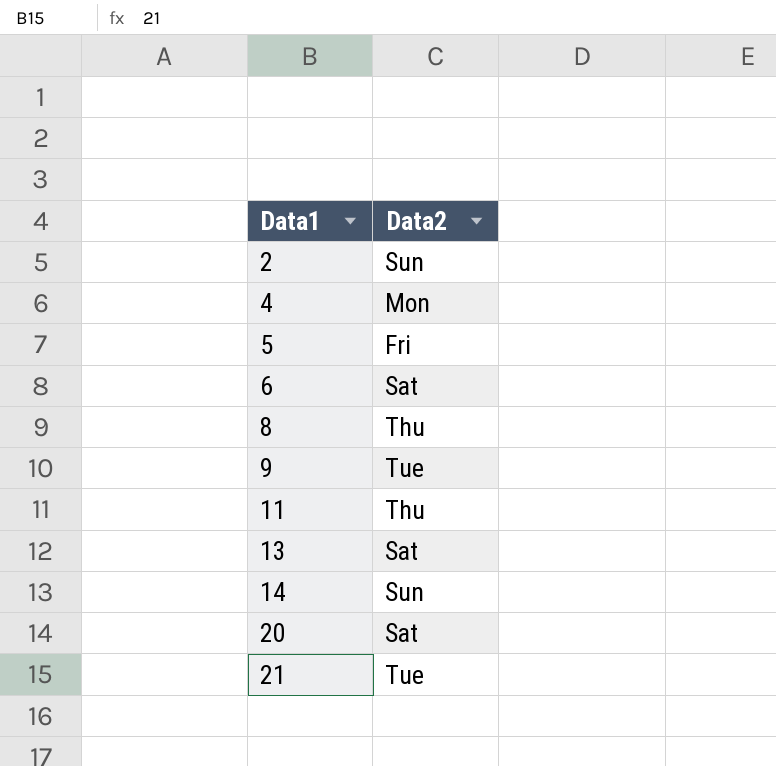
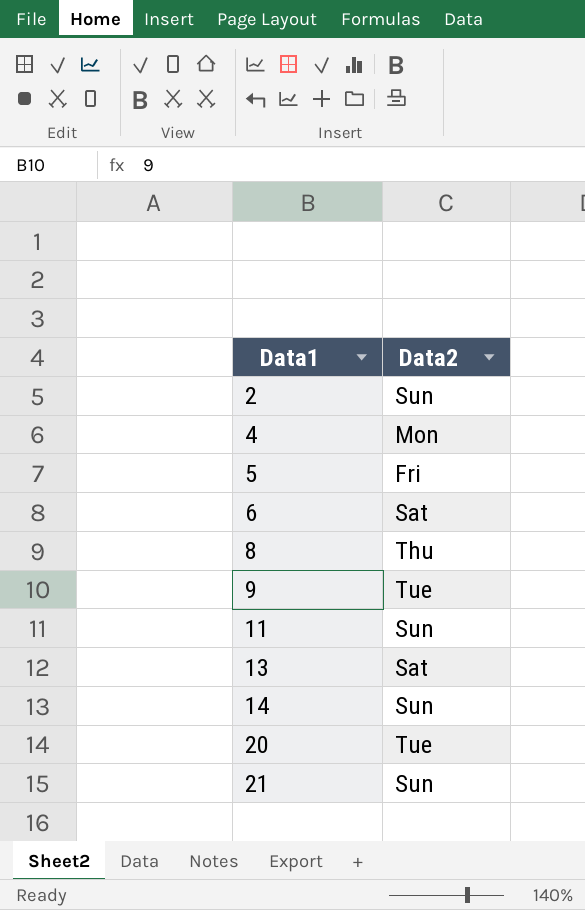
11 | Data2: Thu -> Sun
20 | Data2: Sat -> Tue
21 | Data2: Tue -> Sun

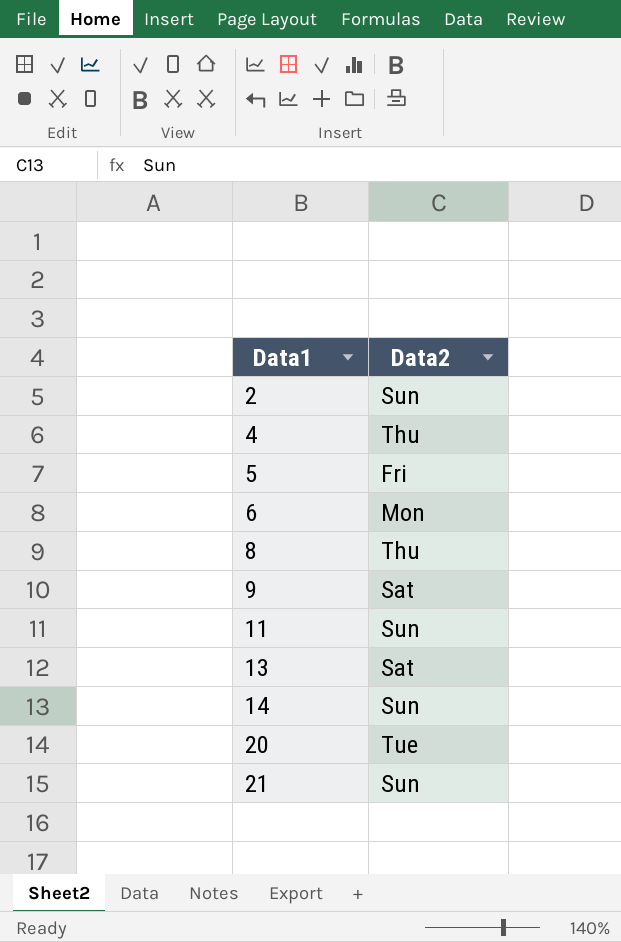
4 | Data2: Mon -> Thu
6 | Data2: Sat -> Mon
9 | Data2: Tue -> Sat

